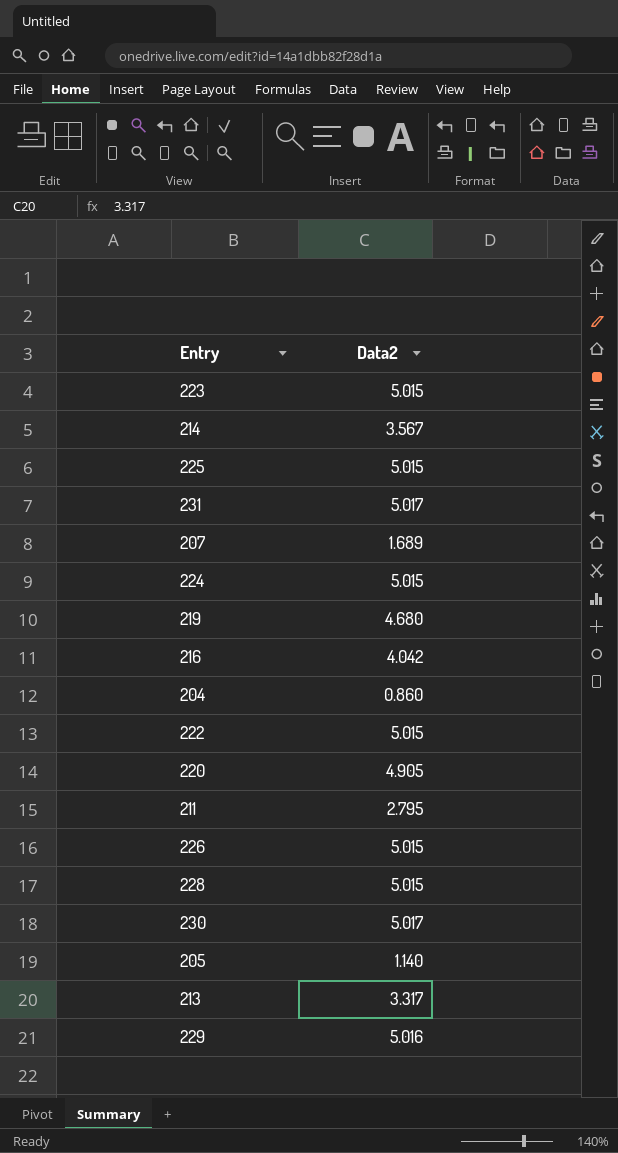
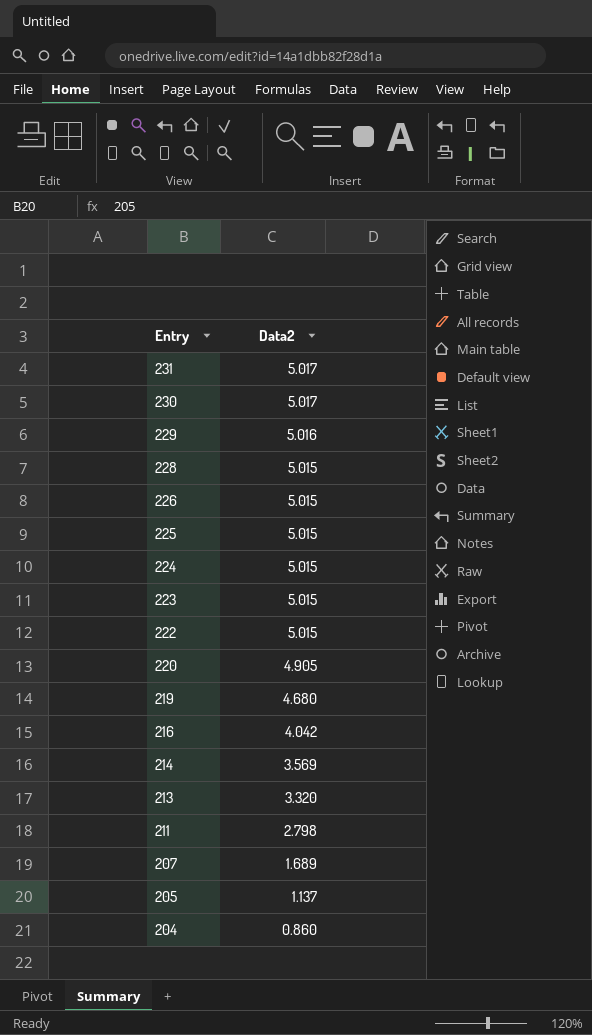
row order: none -> Entry descending
214 | Data2: 3.567 -> 3.569
213 | Data2: 3.317 -> 3.320
211 | Data2: 2.795 -> 2.798
205 | Data2: 1.140 -> 1.137

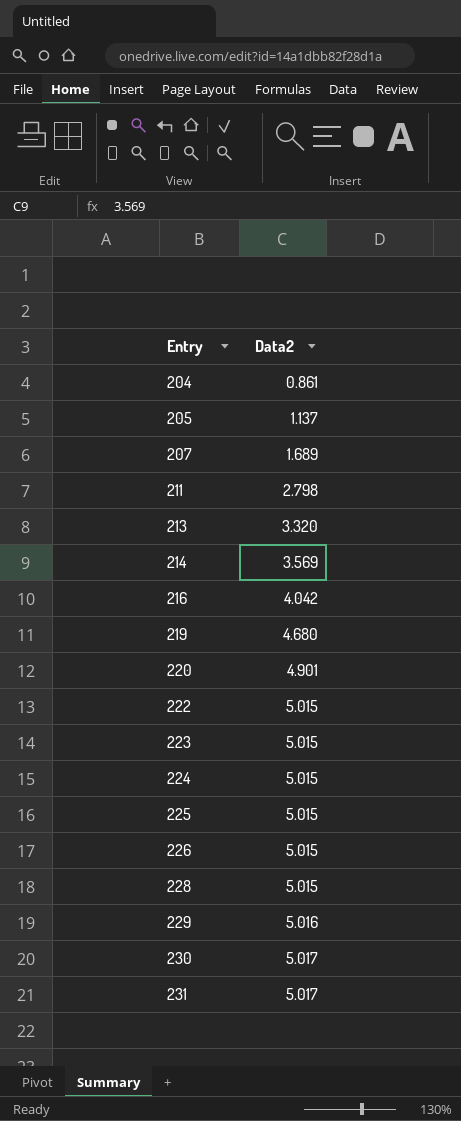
row order: Entry descending -> Entry ascending
204 | Data2: 0.860 -> 0.861
220 | Data2: 4.905 -> 4.901

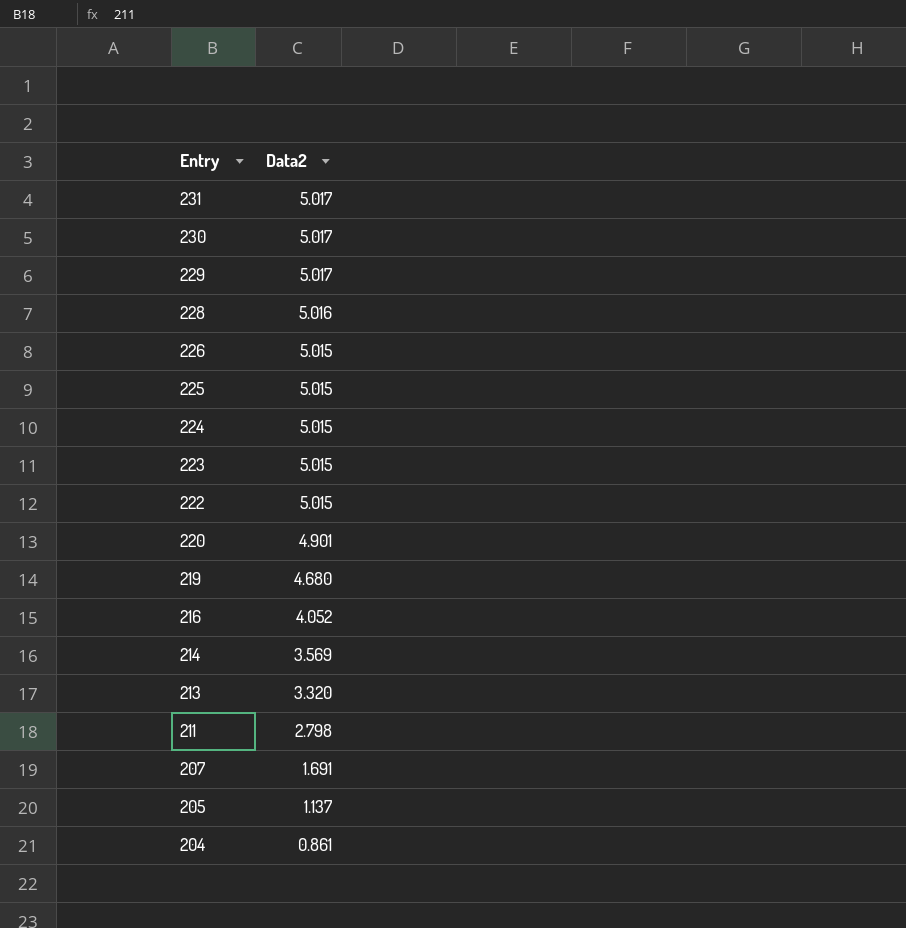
row order: Entry ascending -> Entry descending
229 | Data2: 5.016 -> 5.017
228 | Data2: 5.015 -> 5.016
216 | Data2: 4.042 -> 4.052
207 | Data2: 1.689 -> 1.691

